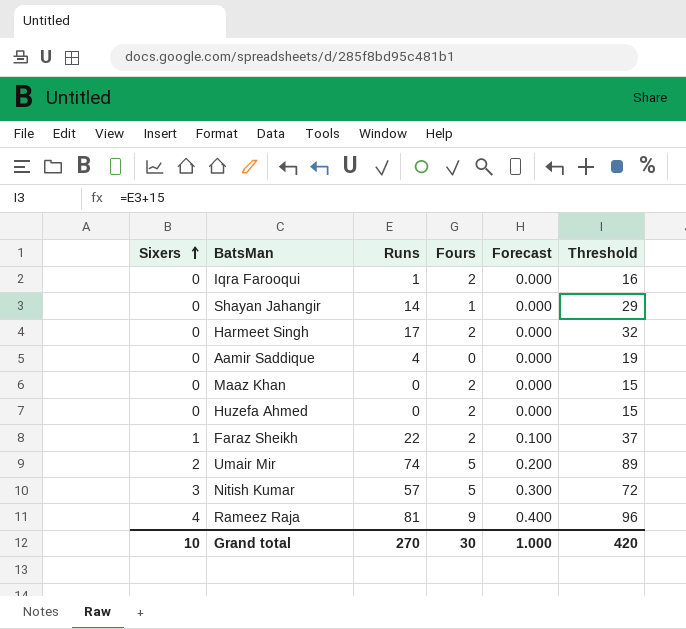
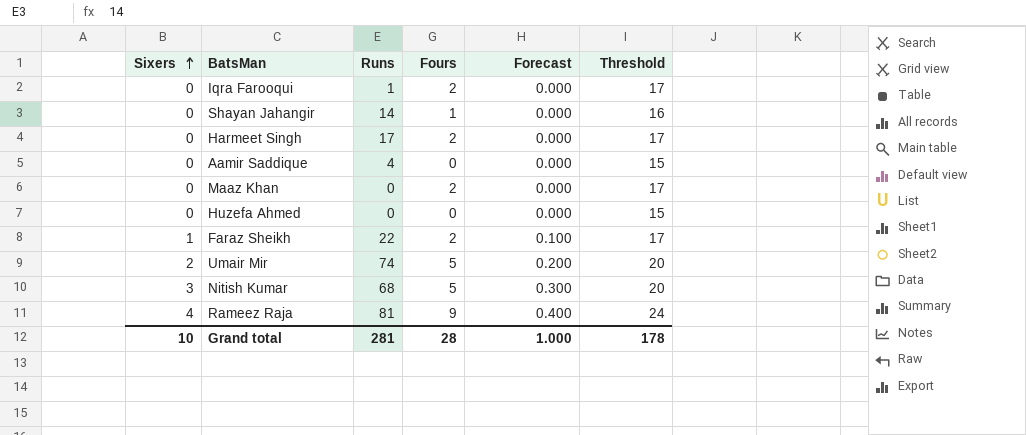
column Threshold | formula: [Runs] + 15 -> [Fours] + 15
Huzefa Ahmed | Fours: 2 -> 0
Nitish Kumar | Runs: 57 -> 68
Grand total | Runs: 270 -> 281
Grand total | Fours: 30 -> 28
Grand total | Threshold: 420 -> 178

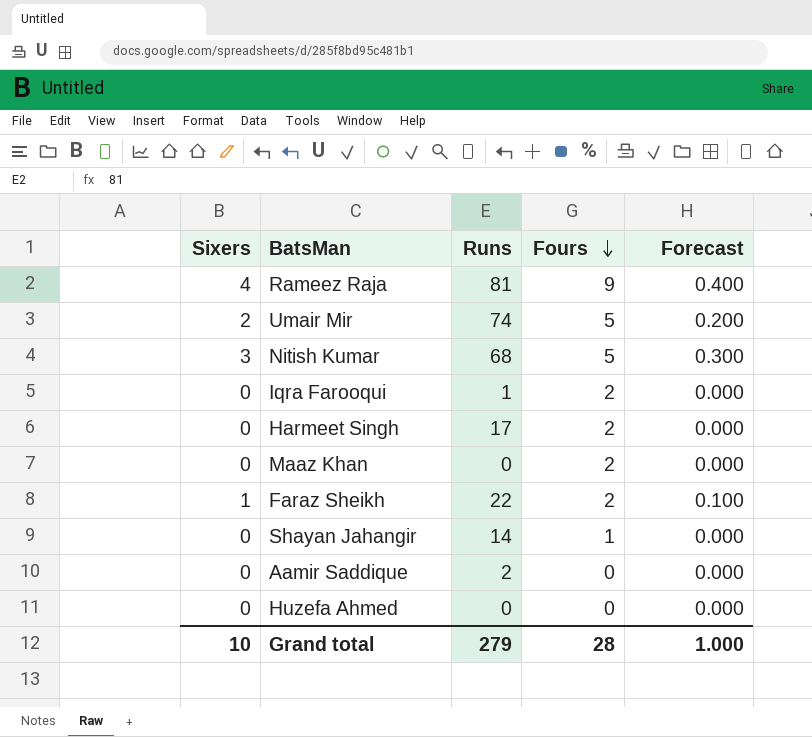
row order: Sixers ascending -> Fours descending
column Threshold | formula: [Fours] + 15 -> none
Aamir Saddique | Runs: 4 -> 2
Grand total | Runs: 281 -> 279

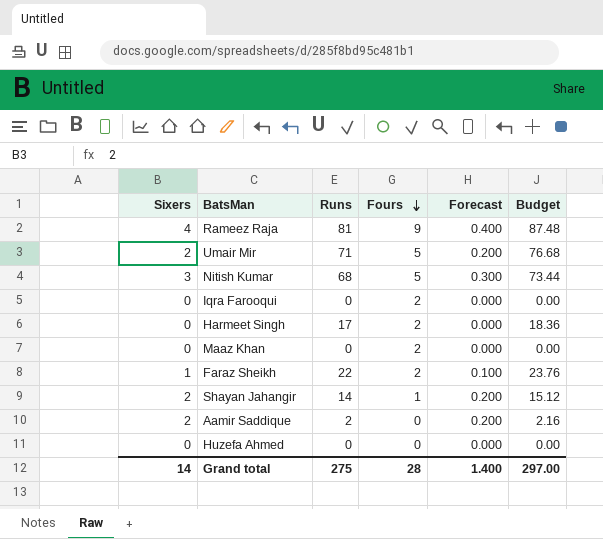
column Budget | formula: none -> [Runs] * 1.08
Umair Mir | Runs: 74 -> 71
Iqra Farooqui | Runs: 1 -> 0
Shayan Jahangir | Sixers: 0 -> 2
Shayan Jahangir | Forecast: 0.000 -> 0.200
Aamir Saddique | Sixers: 0 -> 2
Aamir Saddique | Forecast: 0.000 -> 0.200
Grand total | Sixers: 10 -> 14
Grand total | Runs: 279 -> 275
Grand total | Forecast: 1.000 -> 1.400

